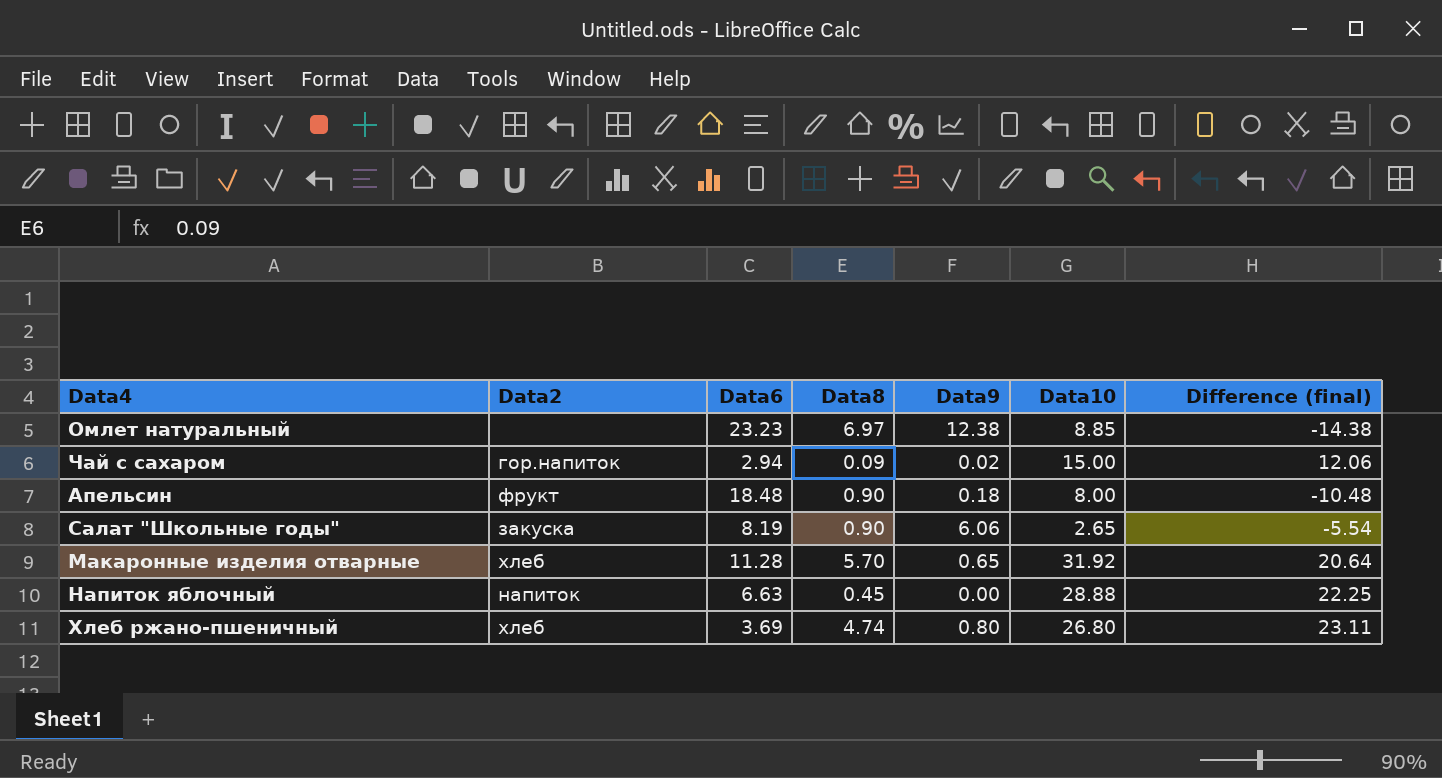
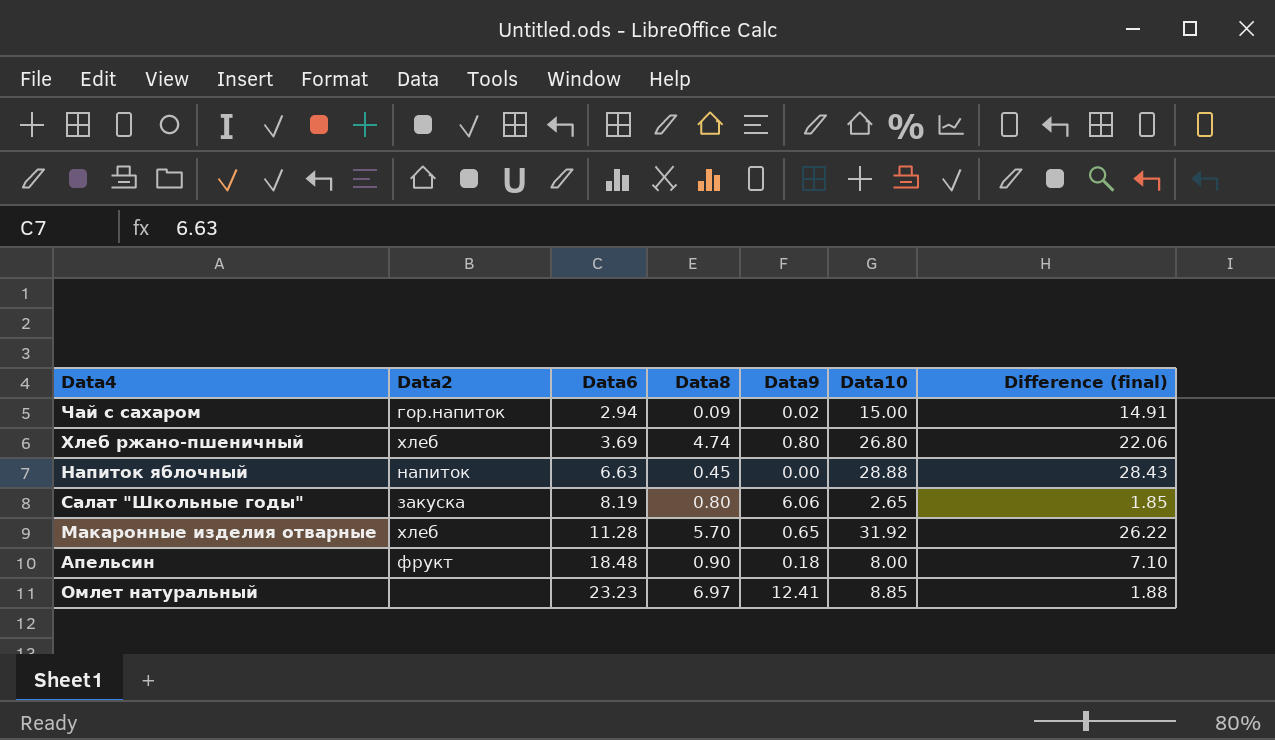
row order: none -> Data6 ascending
column Difference (final) | formula: [Data10] - [Data6] -> [Data10] - [Data8]
Салат "Школьные годы" | Data8: 0.90 -> 0.80
Омлет натуральный | Data9: 12.38 -> 12.41

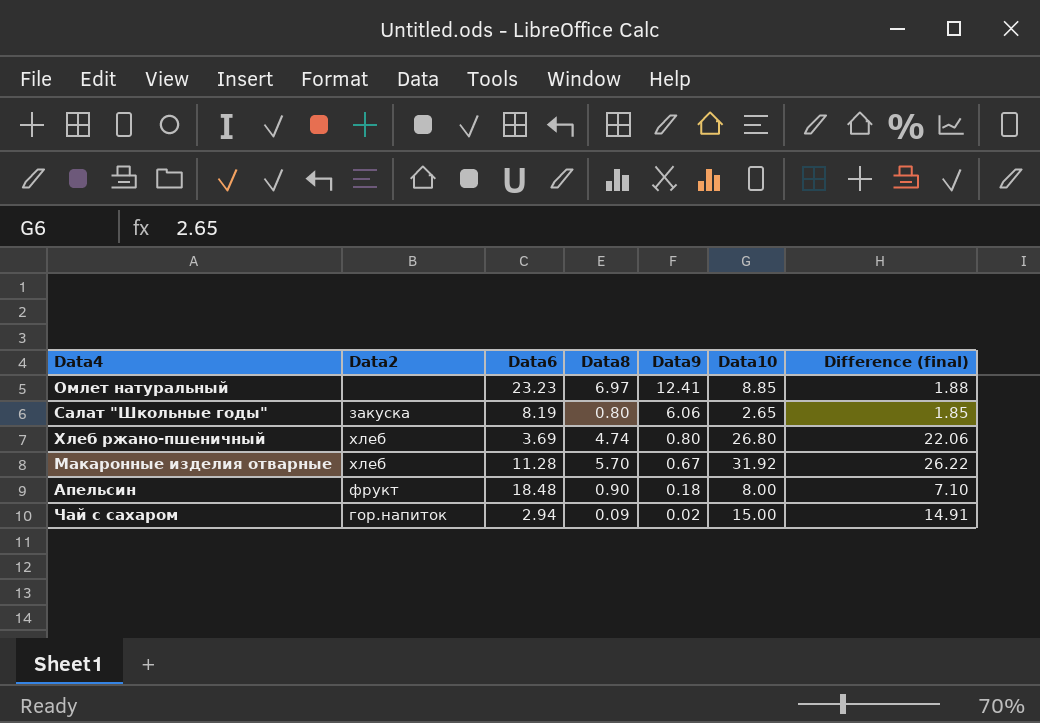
row order: Data6 ascending -> Data9 descending
row Напиток яблочный: напиток | 6.63 | 0.45 | 0.00 | 28.88 | 28.43 -> none
Макаронные изделия отварные | Data9: 0.65 -> 0.67

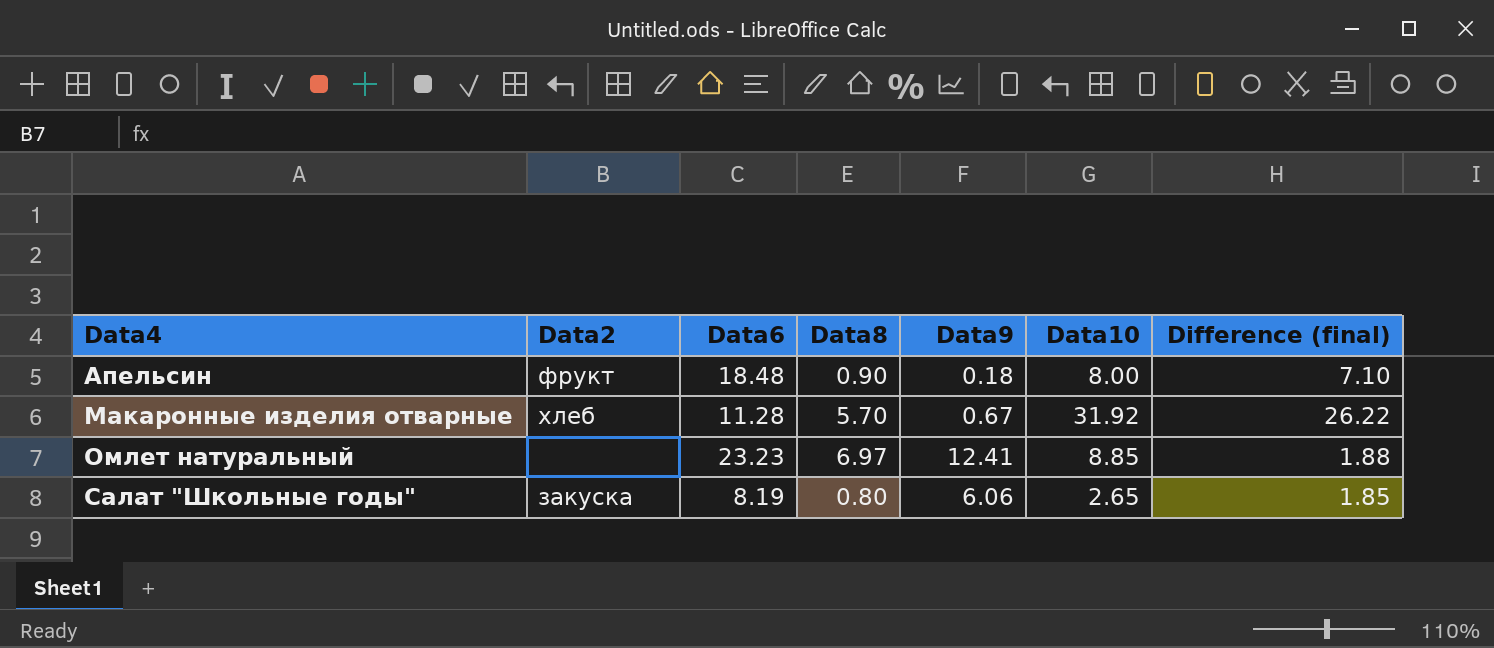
row order: Data9 descending -> Data4 ascending
row Хлеб ржано-пшеничный: хлеб | 3.69 | 4.74 | 0.80 | 26.80 | 22.06 -> none
row Чай с сахаром: гор.напиток | 2.94 | 0.09 | 0.02 | 15.00 | 14.91 -> none

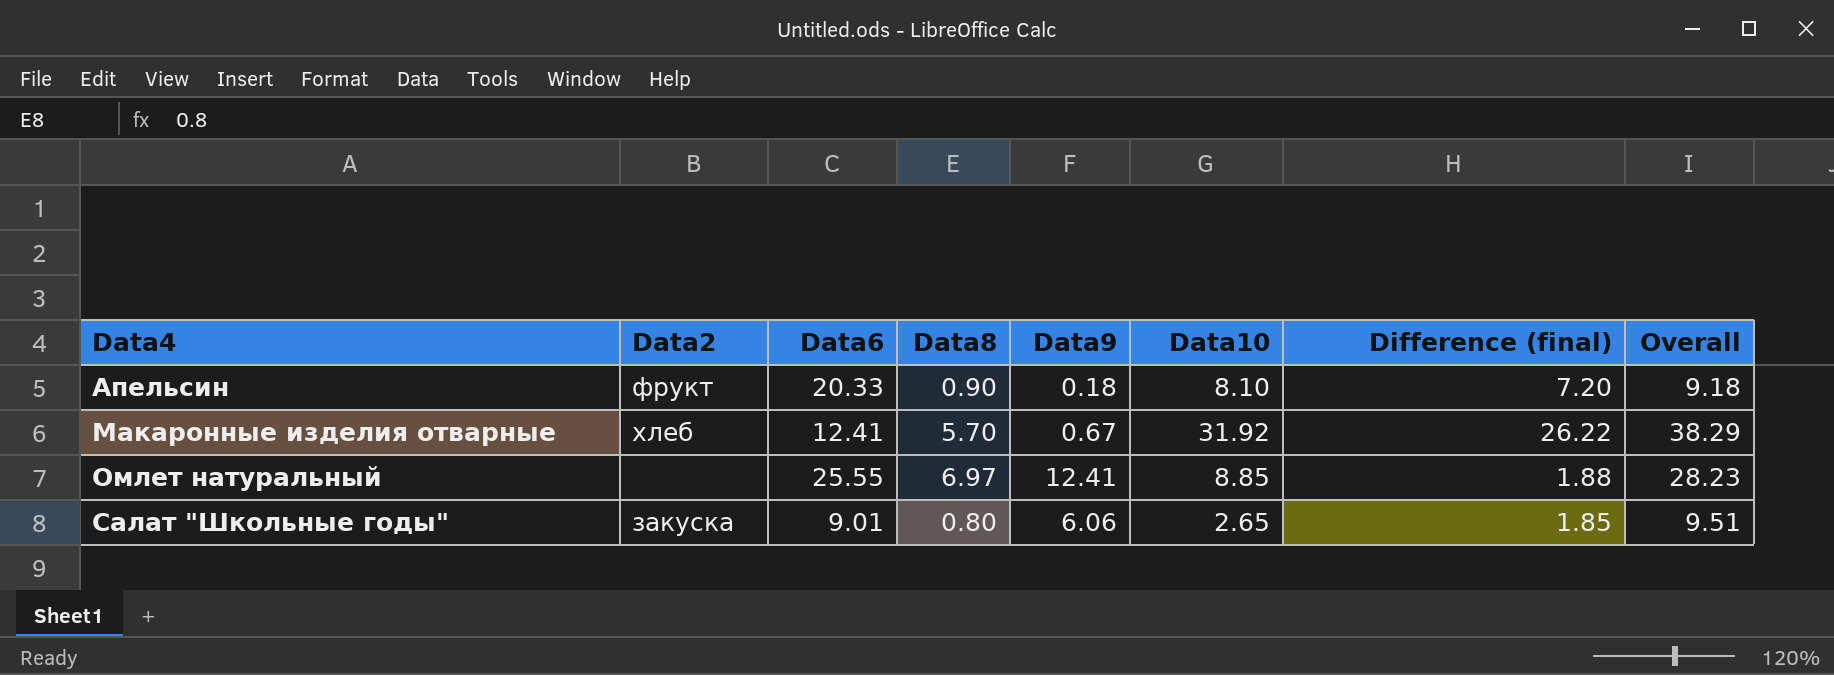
column Overall | formula: none -> [Data8] + [Data9] + [Data10]
Апельсин | Data6: 18.48 -> 20.33
Апельсин | Data10: 8.00 -> 8.10
Апельсин | Difference (final): 7.10 -> 7.20
Макаронные изделия отварные | Data6: 11.28 -> 12.41
Омлет натуральный | Data6: 23.23 -> 25.55
Салат "Школьные годы" | Data6: 8.19 -> 9.01

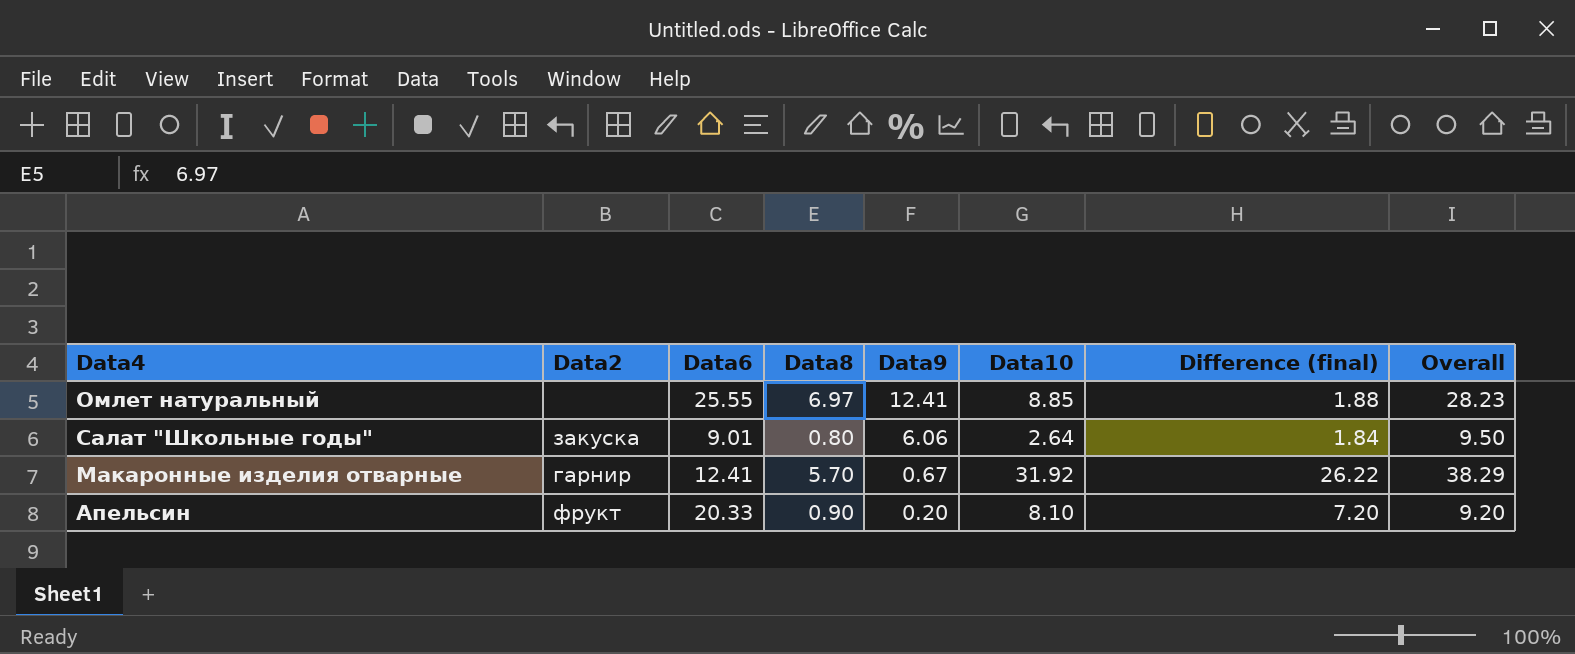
row order: Data4 ascending -> Data9 descending
Салат "Школьные годы" | Data10: 2.65 -> 2.64
Салат "Школьные годы" | Difference (final): 1.85 -> 1.84
Салат "Школьные годы" | Overall: 9.51 -> 9.50
Макаронные изделия отварные | Data2: хлеб -> гарнир
Апельсин | Data9: 0.18 -> 0.20
Апельсин | Overall: 9.18 -> 9.20

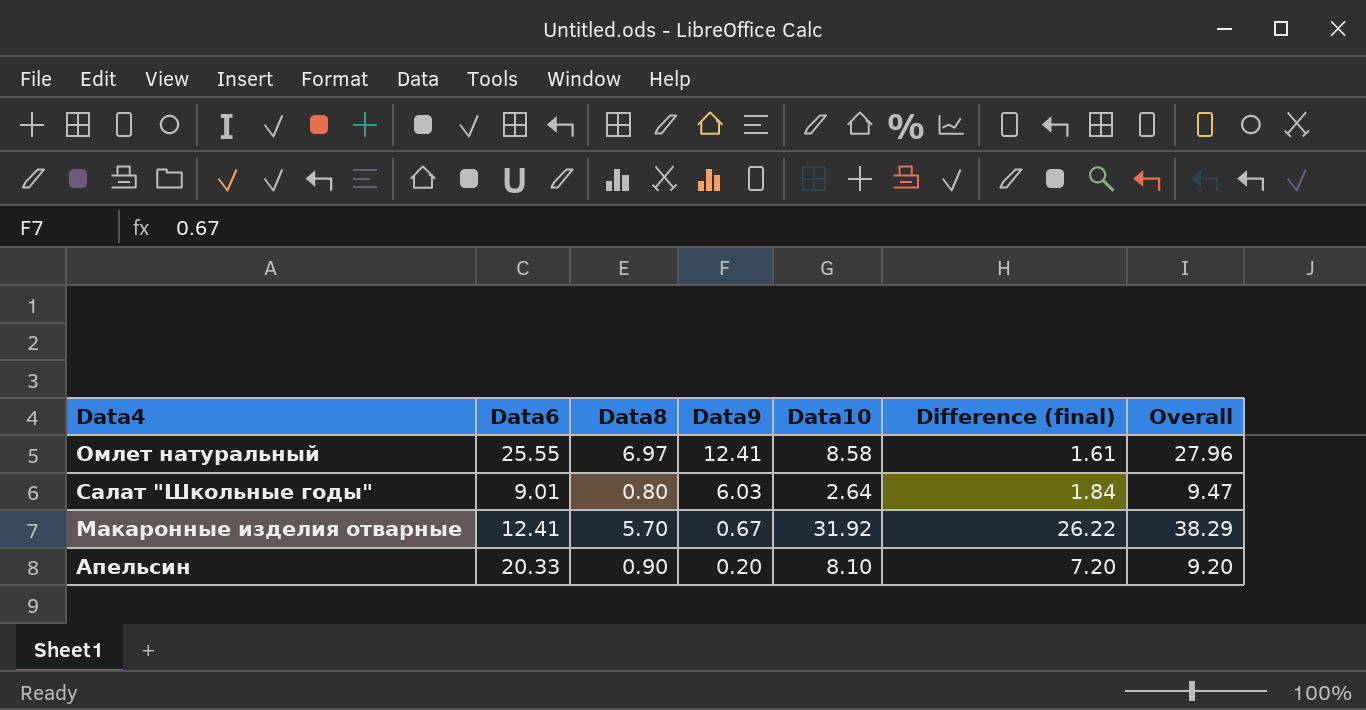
column Data2 | position: 2 -> none
Омлет натуральный | Data10: 8.85 -> 8.58
Омлет натуральный | Difference (final): 1.88 -> 1.61
Омлет натуральный | Overall: 28.23 -> 27.96
Салат "Школьные годы" | Data9: 6.06 -> 6.03
Салат "Школьные годы" | Overall: 9.50 -> 9.47

